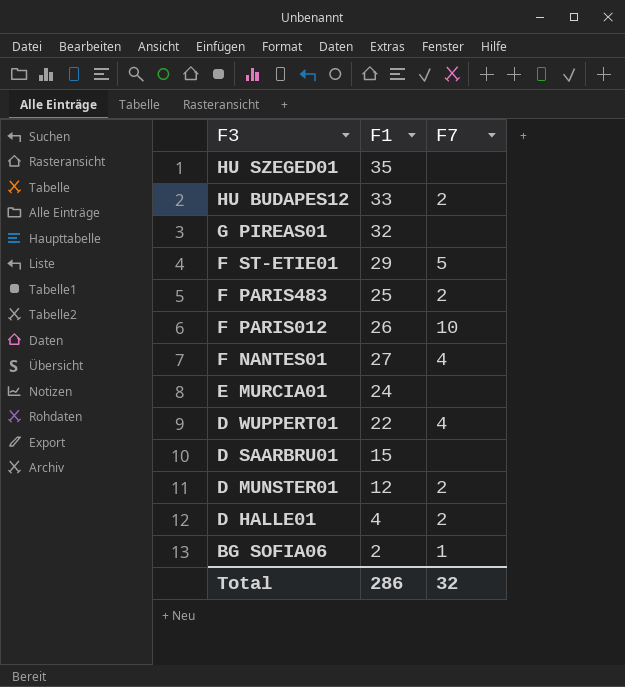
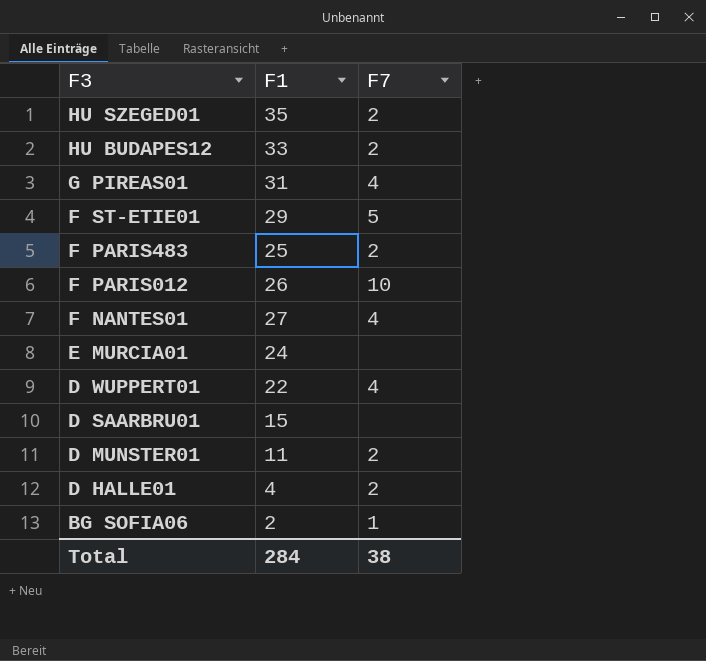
HU SZEGED01 | F7: none -> 2
G PIREAS01 | F1: 32 -> 31
G PIREAS01 | F7: none -> 4
D MUNSTER01 | F1: 12 -> 11
Total | F1: 286 -> 284
Total | F7: 32 -> 38

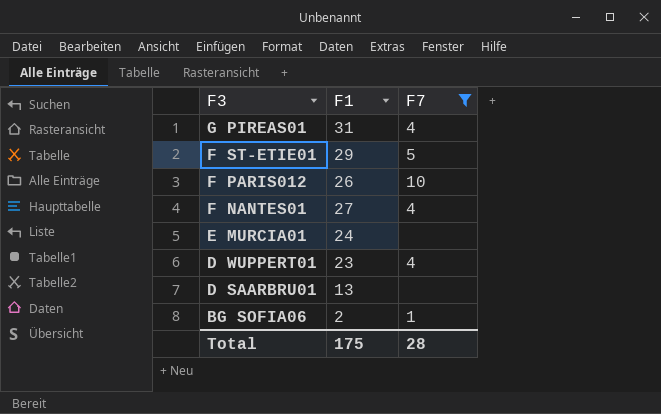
filter: none -> F7 != 2
D WUPPERT01 | F1: 22 -> 23
D SAARBRU01 | F1: 15 -> 13
Total | F1: 284 -> 175
Total | F7: 38 -> 28

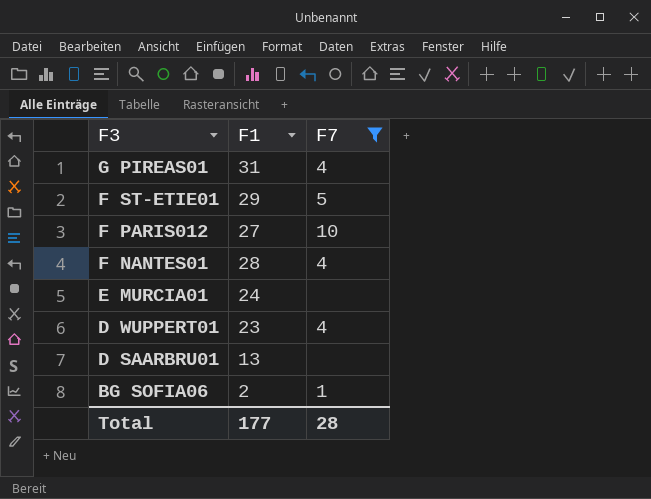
F PARIS012 | F1: 26 -> 27
F NANTES01 | F1: 27 -> 28
Total | F1: 175 -> 177

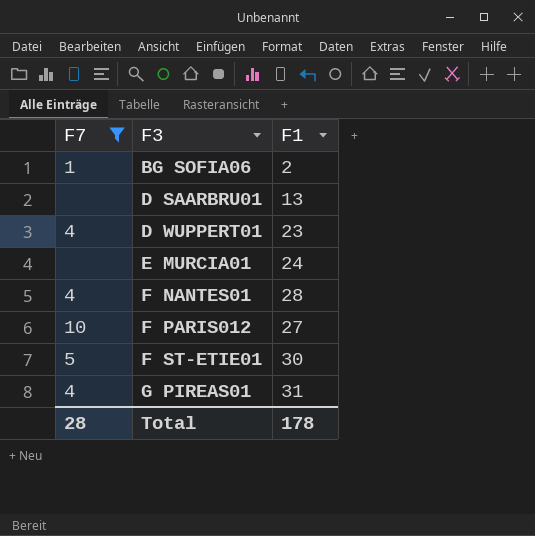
row order: F3 descending -> F3 ascending
column F7 | position: 3 -> 1
F ST-ETIE01 | F1: 29 -> 30
Total | F1: 177 -> 178

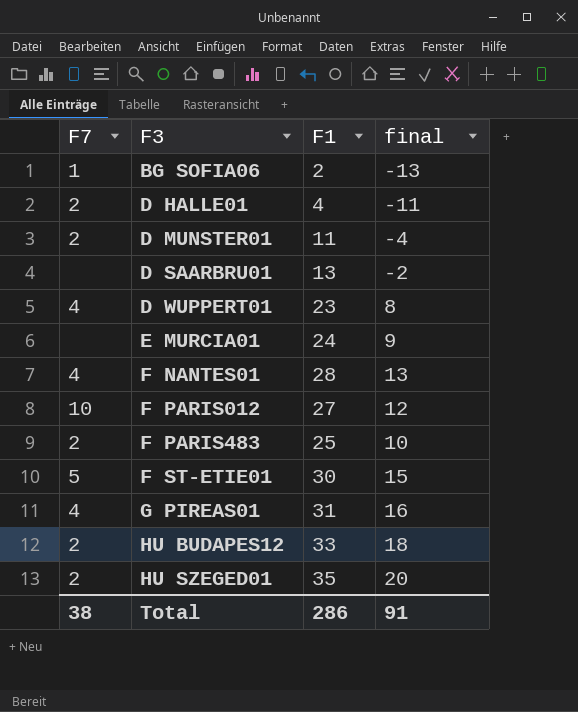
filter: F7 != 2 -> none
column final | formula: none -> [F1] - 15
Total | F7: 28 -> 38
Total | F1: 178 -> 286

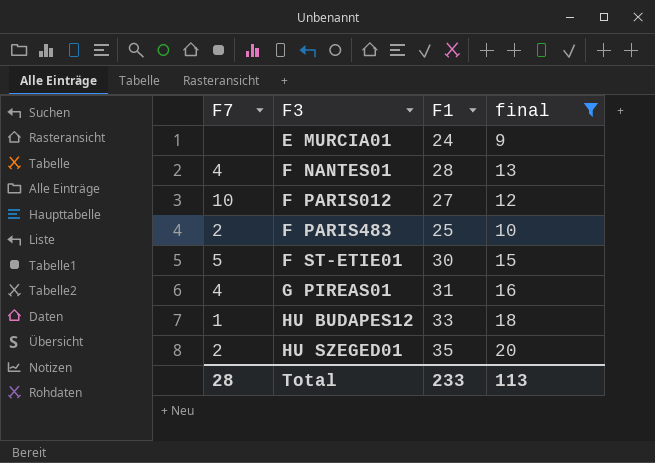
filter: none -> final >= 9
HU BUDAPES12 | F7: 2 -> 1
Total | F7: 38 -> 28
Total | F1: 286 -> 233
Total | final: 91 -> 113

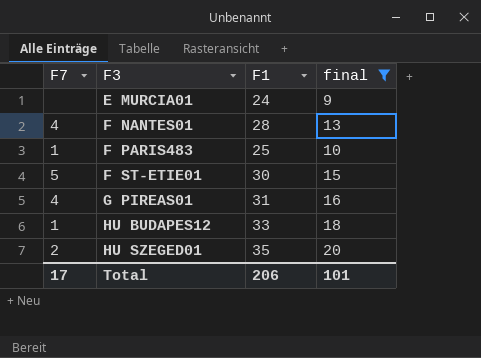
row F PARIS012: 10 | 27 | 12 -> none
F PARIS483 | F7: 2 -> 1
Total | F7: 28 -> 17
Total | F1: 233 -> 206
Total | final: 113 -> 101

